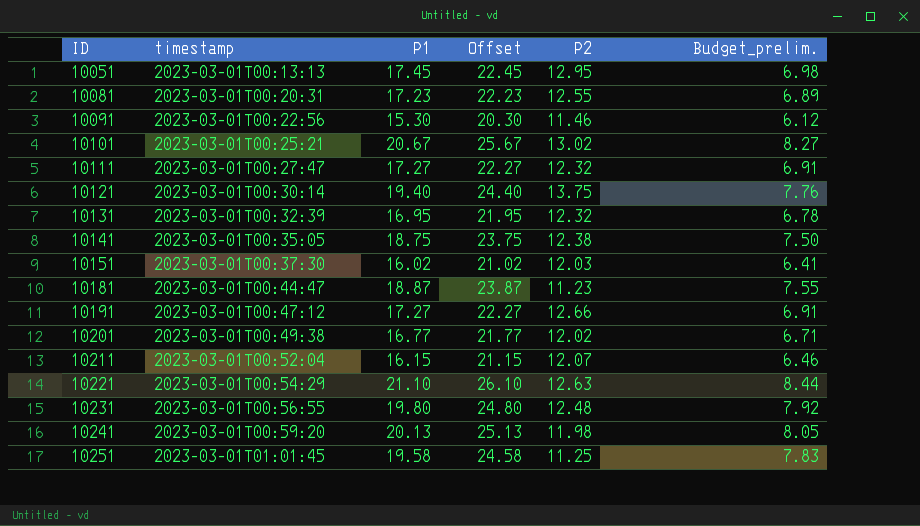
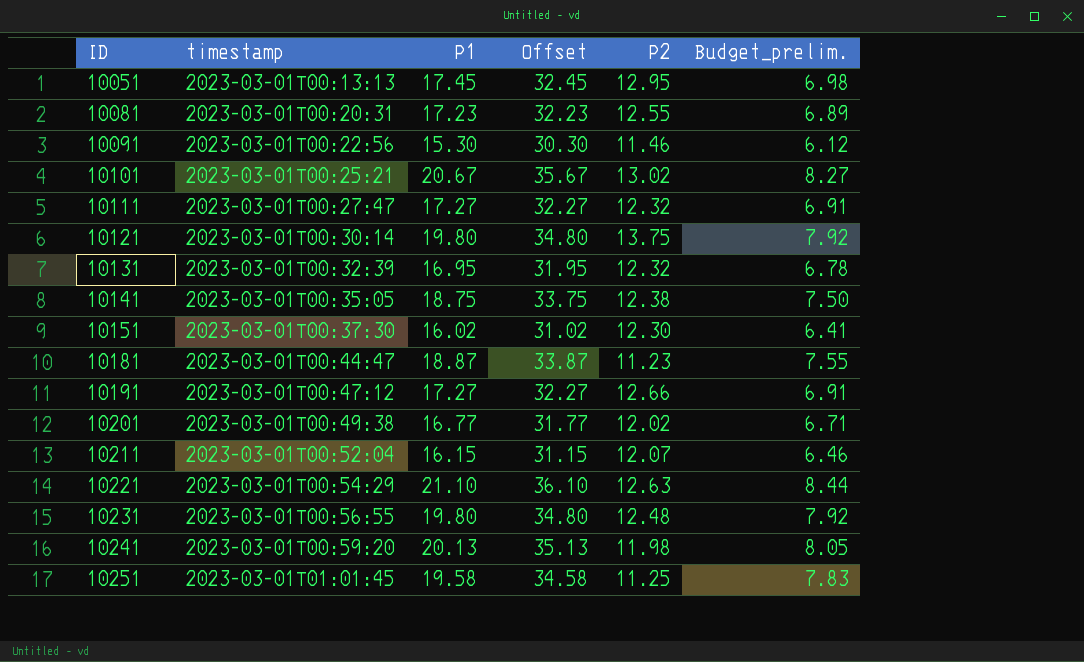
column Offset | formula: [P1] + 5 -> [P1] + 15
10121 | P1: 19.40 -> 19.80
10121 | Budget_prelim.: 7.76 -> 7.92
10151 | P2: 12.03 -> 12.30

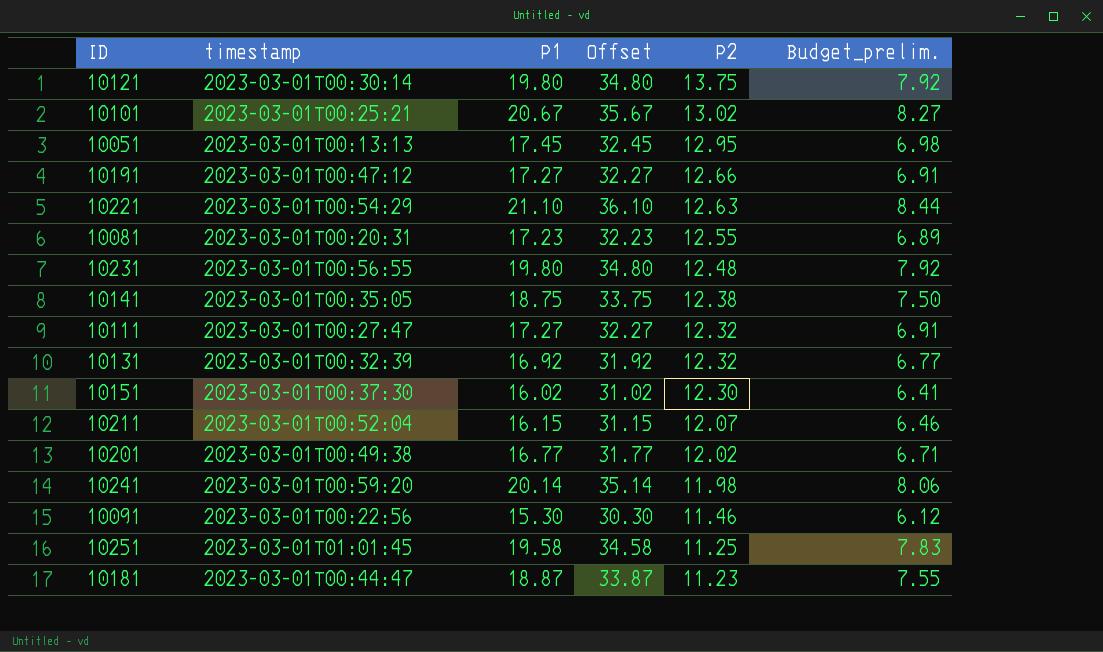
row order: ID ascending -> P2 descending
10131 | P1: 16.95 -> 16.92
10131 | Offset: 31.95 -> 31.92
10131 | Budget_prelim.: 6.78 -> 6.77
10241 | P1: 20.13 -> 20.14
10241 | Offset: 35.13 -> 35.14
10241 | Budget_prelim.: 8.05 -> 8.06

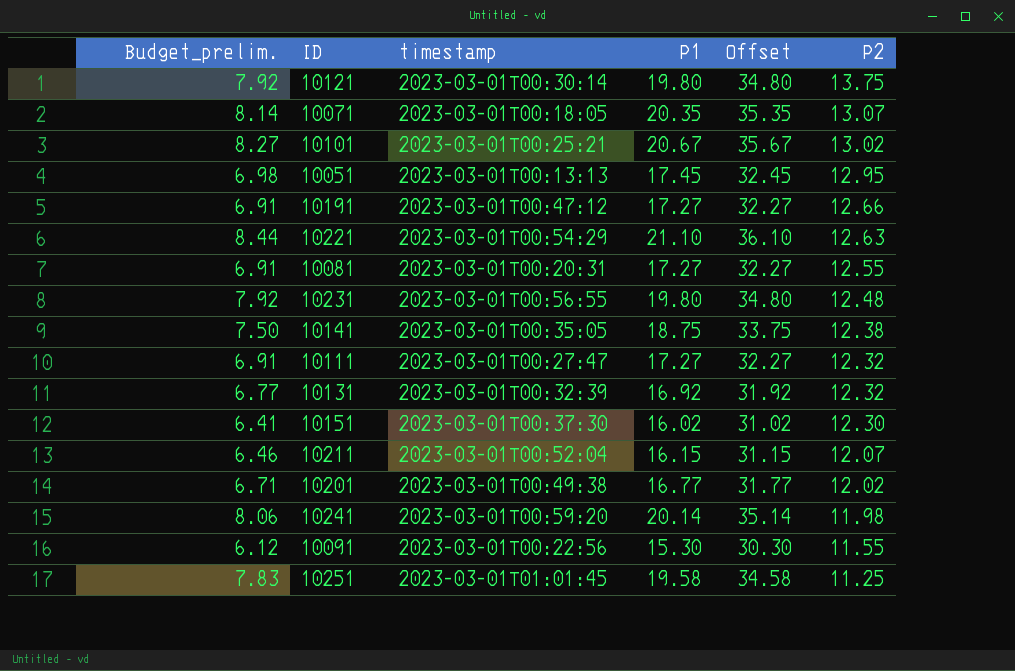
column Budget_prelim. | position: 6 -> 1
row 10181: 2023-03-01T00:44:47 | 18.87 | 33.87 | 11.23 | 7.55 -> none
row 10071: none -> 8.14 | 2023-03-01T00:18:05 | 20.35 | 35.35 | 13.07
10081 | Budget_prelim.: 6.89 -> 6.91
10081 | P1: 17.23 -> 17.27
10081 | Offset: 32.23 -> 32.27
10091 | P2: 11.46 -> 11.55

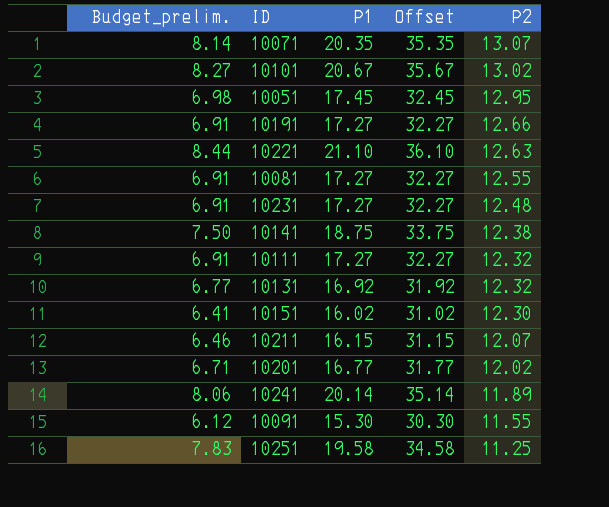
column timestamp | position: 3 -> none
row 10121: 7.92 | 2023-03-01T00:30:14 | 19.80 | 34.80 | 13.75 -> none
10231 | Budget_prelim.: 7.92 -> 6.91
10231 | P1: 19.80 -> 17.27
10231 | Offset: 34.80 -> 32.27
10241 | P2: 11.98 -> 11.89

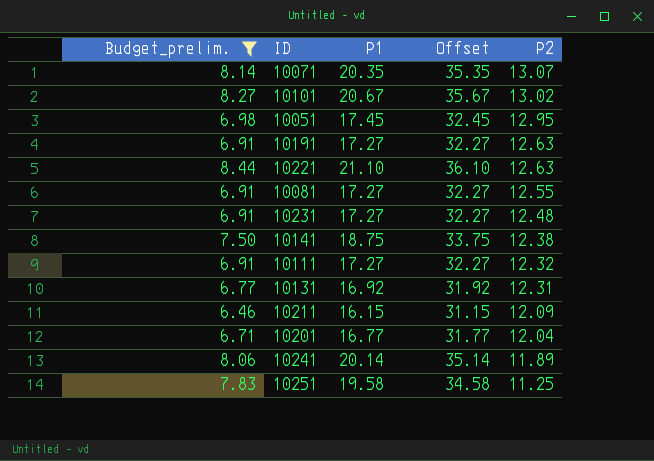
filter: none -> Budget_prelim. >= 6.46
10191 | P2: 12.66 -> 12.63
10131 | P2: 12.32 -> 12.31
10211 | P2: 12.07 -> 12.09
10201 | P2: 12.02 -> 12.04

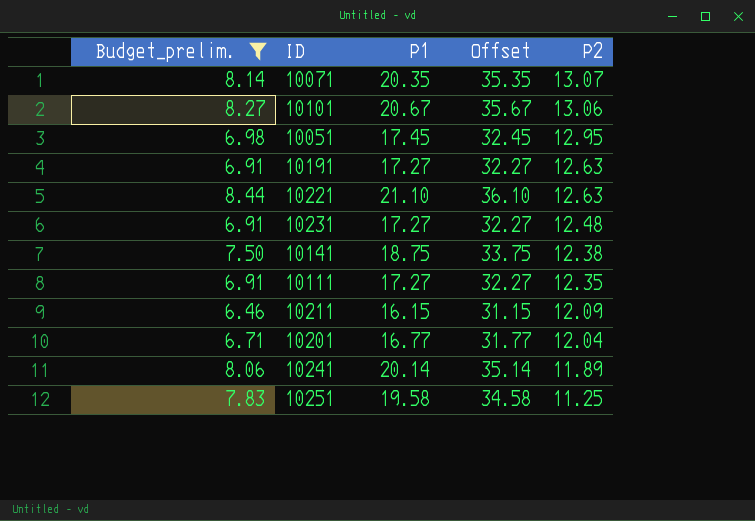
row 10081: 6.91 | 17.27 | 32.27 | 12.55 -> none
row 10131: 6.77 | 16.92 | 31.92 | 12.31 -> none
10101 | P2: 13.02 -> 13.06
10111 | P2: 12.32 -> 12.35

